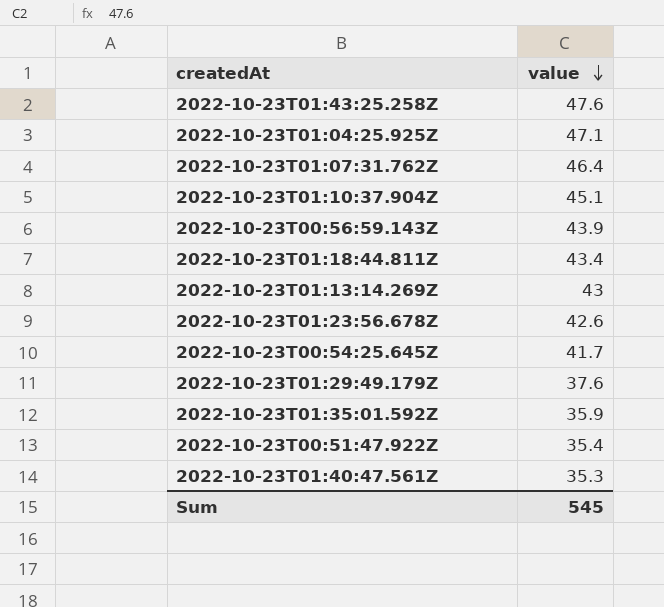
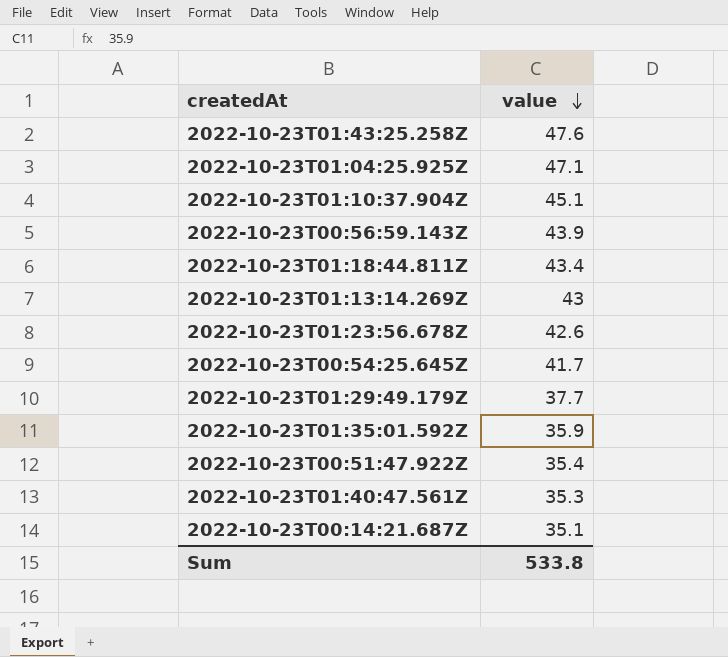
row 2022-10-23T01:07:31.762Z: 46.4 -> none
2022-10-23T01:29:49.179Z | value: 37.6 -> 37.7
row 2022-10-23T00:14:21.687Z: none -> 35.1
Sum | value: 545 -> 533.8

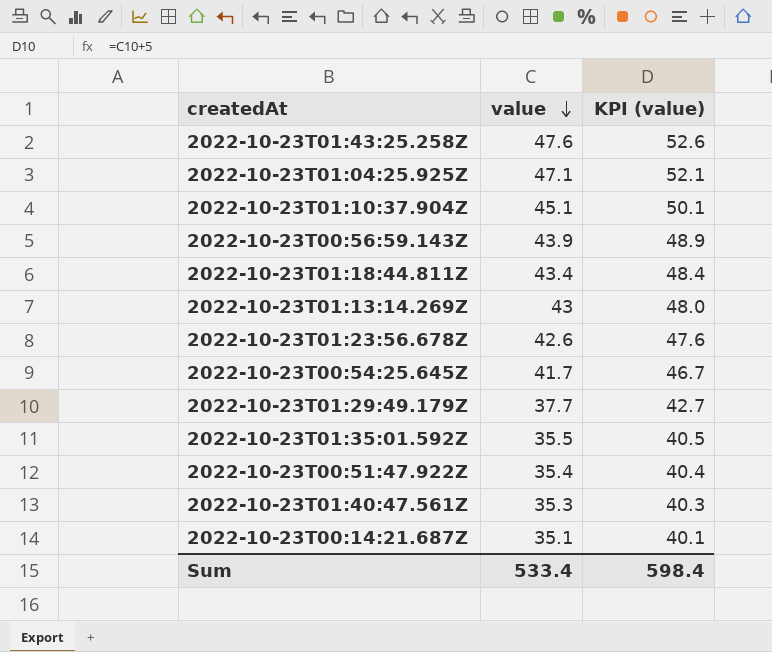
column KPI (value) | formula: none -> [value] + 5
2022-10-23T01:35:01.592Z | value: 35.9 -> 35.5
Sum | value: 533.8 -> 533.4

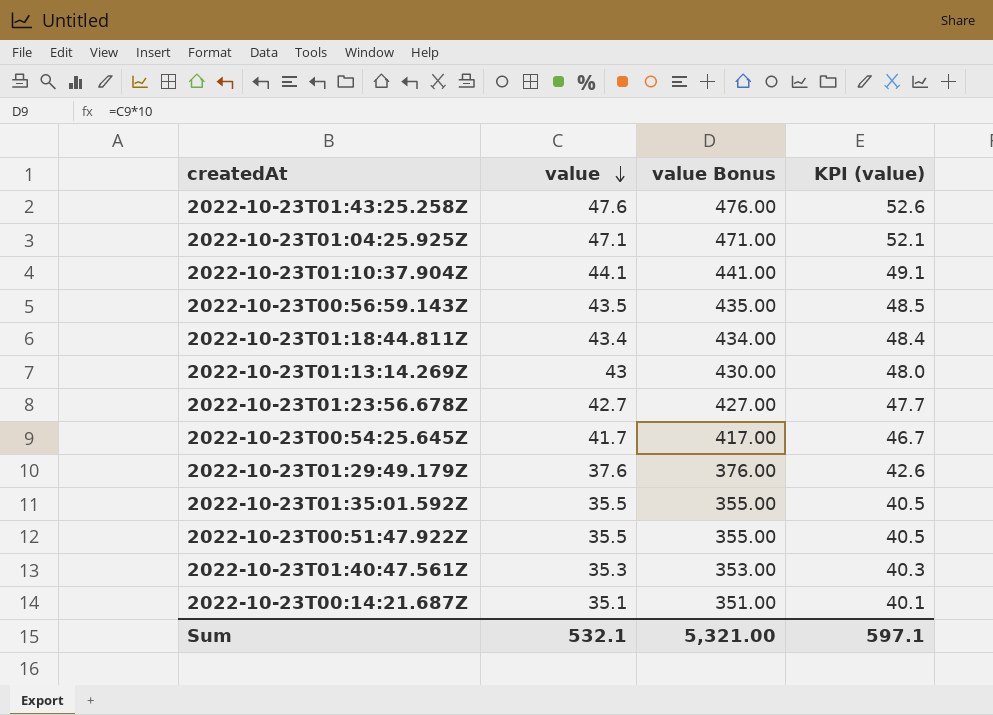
column value Bonus | formula: none -> [value] * 10
2022-10-23T01:10:37.904Z | value: 45.1 -> 44.1
2022-10-23T01:10:37.904Z | KPI (value): 50.1 -> 49.1
2022-10-23T00:56:59.143Z | value: 43.9 -> 43.5
2022-10-23T00:56:59.143Z | KPI (value): 48.9 -> 48.5
2022-10-23T01:23:56.678Z | value: 42.6 -> 42.7
2022-10-23T01:23:56.678Z | KPI (value): 47.6 -> 47.7
2022-10-23T01:29:49.179Z | value: 37.7 -> 37.6
2022-10-23T01:29:49.179Z | KPI (value): 42.7 -> 42.6
2022-10-23T00:51:47.922Z | value: 35.4 -> 35.5
2022-10-23T00:51:47.922Z | KPI (value): 40.4 -> 40.5
Sum | value: 533.4 -> 532.1
Sum | KPI (value): 598.4 -> 597.1

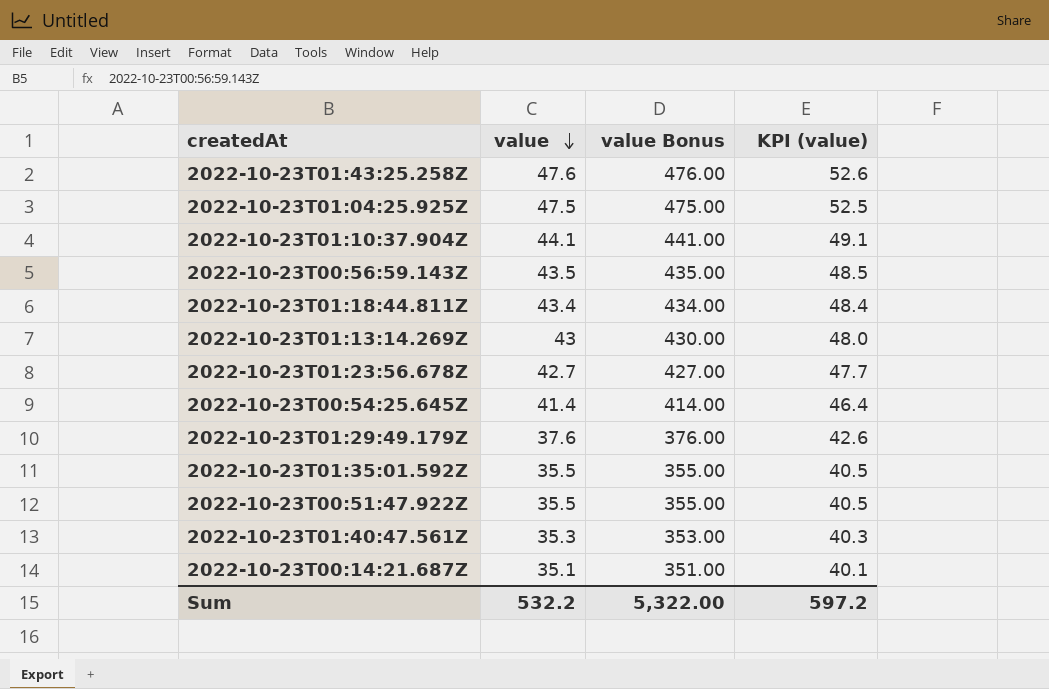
2022-10-23T01:04:25.925Z | value: 47.1 -> 47.5
2022-10-23T01:04:25.925Z | value Bonus: 471.00 -> 475.00
2022-10-23T01:04:25.925Z | KPI (value): 52.1 -> 52.5
2022-10-23T00:54:25.645Z | value: 41.7 -> 41.4
2022-10-23T00:54:25.645Z | value Bonus: 417.00 -> 414.00
2022-10-23T00:54:25.645Z | KPI (value): 46.7 -> 46.4
Sum | value: 532.1 -> 532.2
Sum | value Bonus: 5,321.00 -> 5,322.00
Sum | KPI (value): 597.1 -> 597.2

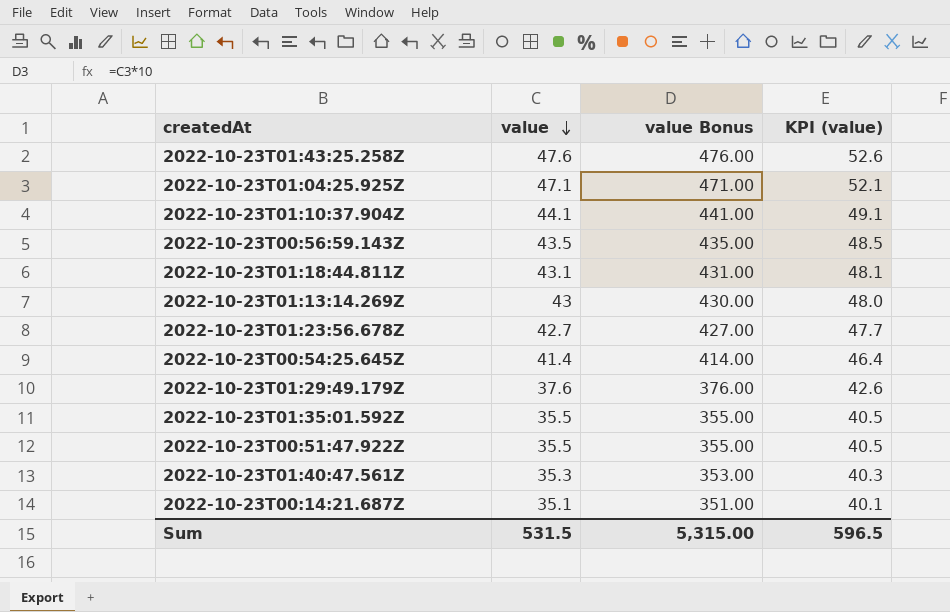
2022-10-23T01:04:25.925Z | value: 47.5 -> 47.1
2022-10-23T01:04:25.925Z | value Bonus: 475.00 -> 471.00
2022-10-23T01:04:25.925Z | KPI (value): 52.5 -> 52.1
2022-10-23T01:18:44.811Z | value: 43.4 -> 43.1
2022-10-23T01:18:44.811Z | value Bonus: 434.00 -> 431.00
2022-10-23T01:18:44.811Z | KPI (value): 48.4 -> 48.1
Sum | value: 532.2 -> 531.5
Sum | value Bonus: 5,322.00 -> 5,315.00
Sum | KPI (value): 597.2 -> 596.5

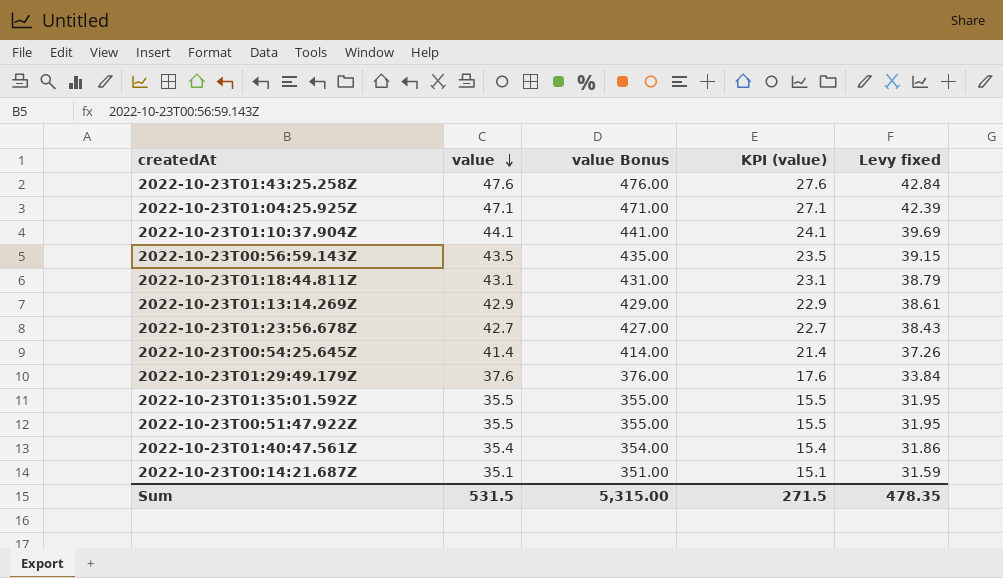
column KPI (value) | formula: [value] + 5 -> [value] - 20
column Levy fixed | formula: none -> [value] * 0.9
2022-10-23T01:13:14.269Z | value: 43 -> 42.9
2022-10-23T01:13:14.269Z | value Bonus: 430.00 -> 429.00
2022-10-23T01:40:47.561Z | value: 35.3 -> 35.4
2022-10-23T01:40:47.561Z | value Bonus: 353.00 -> 354.00
Sum | KPI (value): 596.5 -> 271.5

